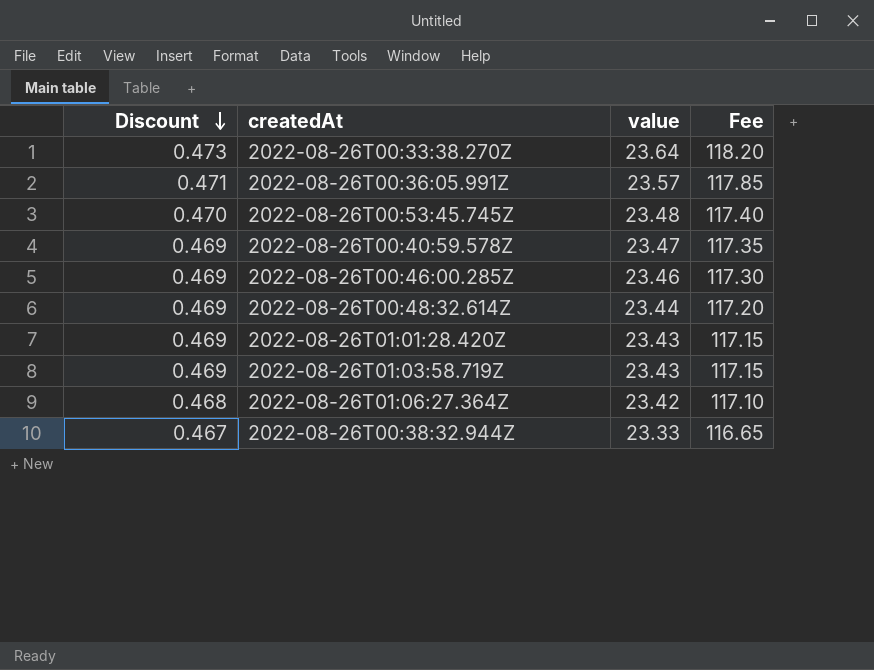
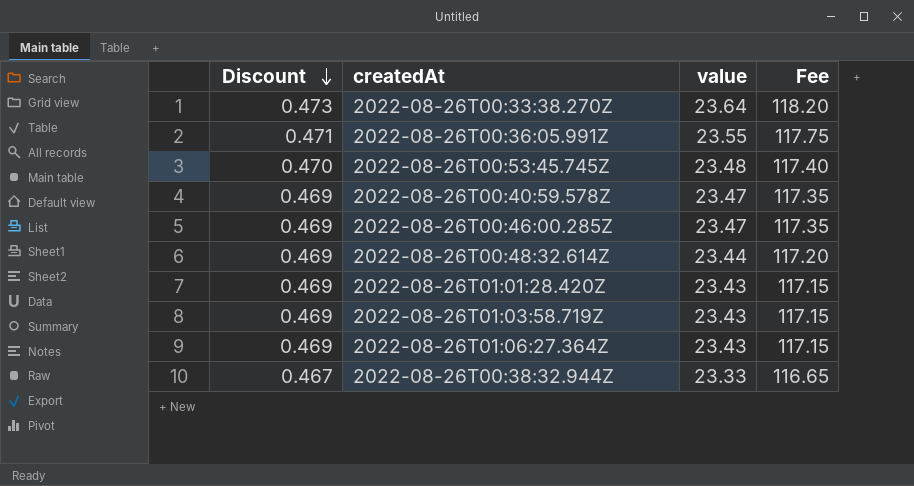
2022-08-26T00:36:05.991Z | value: 23.57 -> 23.55
2022-08-26T00:36:05.991Z | Fee: 117.85 -> 117.75
2022-08-26T00:46:00.285Z | value: 23.46 -> 23.47
2022-08-26T00:46:00.285Z | Fee: 117.30 -> 117.35
2022-08-26T01:06:27.364Z | Discount: 0.468 -> 0.469
2022-08-26T01:06:27.364Z | value: 23.42 -> 23.43
2022-08-26T01:06:27.364Z | Fee: 117.10 -> 117.15

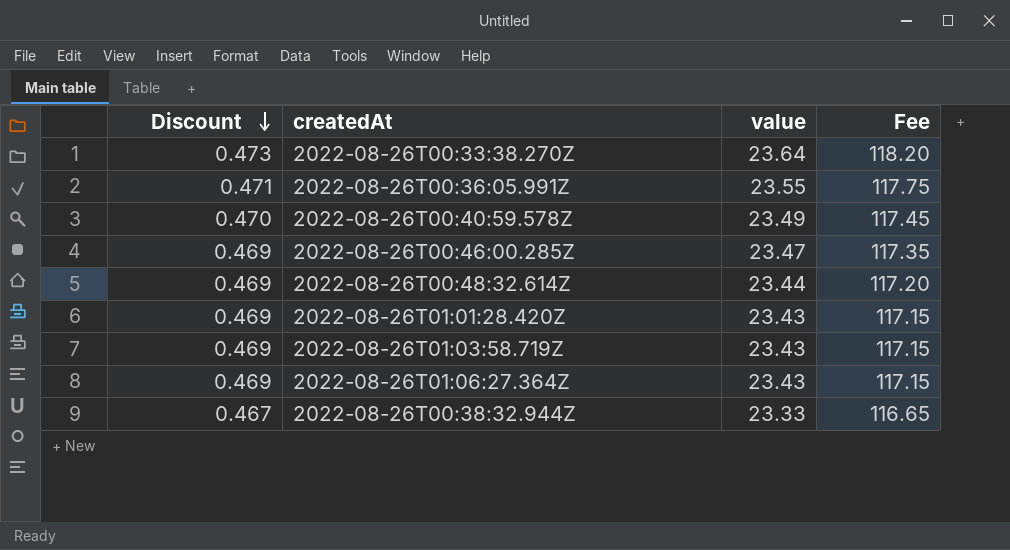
row 2022-08-26T00:53:45.745Z: 0.470 | 23.48 | 117.40 -> none
2022-08-26T00:40:59.578Z | Discount: 0.469 -> 0.470
2022-08-26T00:40:59.578Z | value: 23.47 -> 23.49
2022-08-26T00:40:59.578Z | Fee: 117.35 -> 117.45

